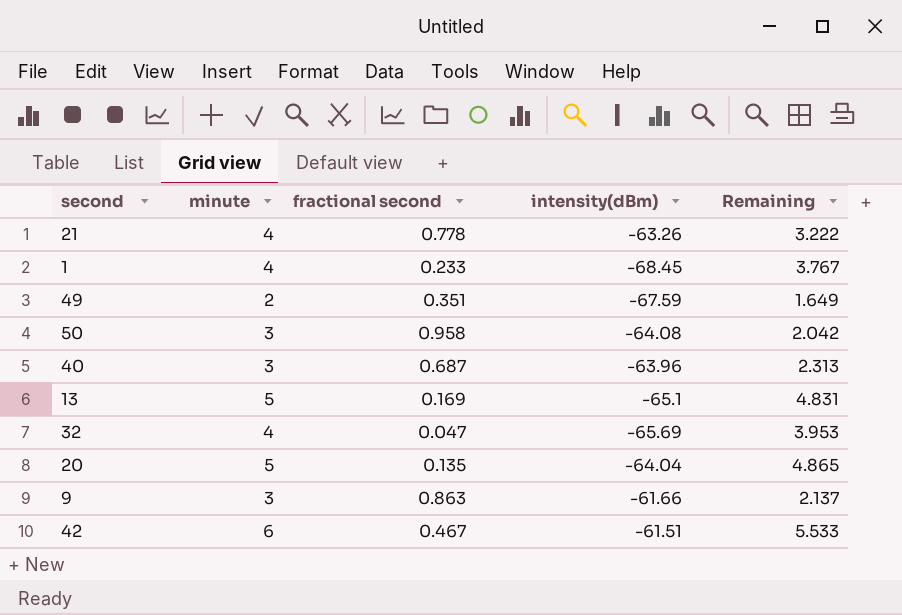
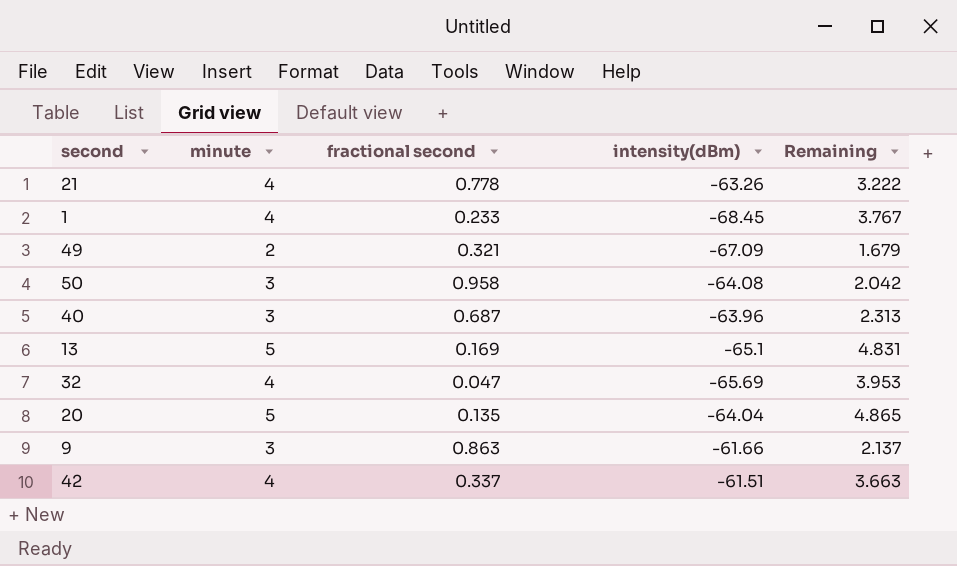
49 | fractional second: 0.351 -> 0.321
49 | intensity(dBm): -67.59 -> -67.09
49 | Remaining: 1.649 -> 1.679
42 | minute: 6 -> 4
42 | fractional second: 0.467 -> 0.337
42 | Remaining: 5.533 -> 3.663

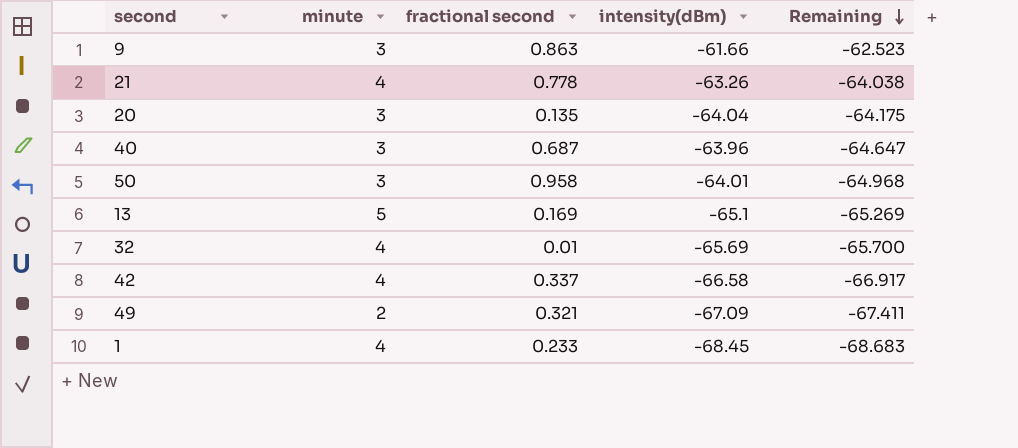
row order: none -> Remaining descending
column Remaining | formula: [minute] - [fractional second] -> [intensity(dBm)] - [fractional second]
20 | minute: 5 -> 3
50 | intensity(dBm): -64.08 -> -64.01
32 | fractional second: 0.047 -> 0.01
42 | intensity(dBm): -61.51 -> -66.58

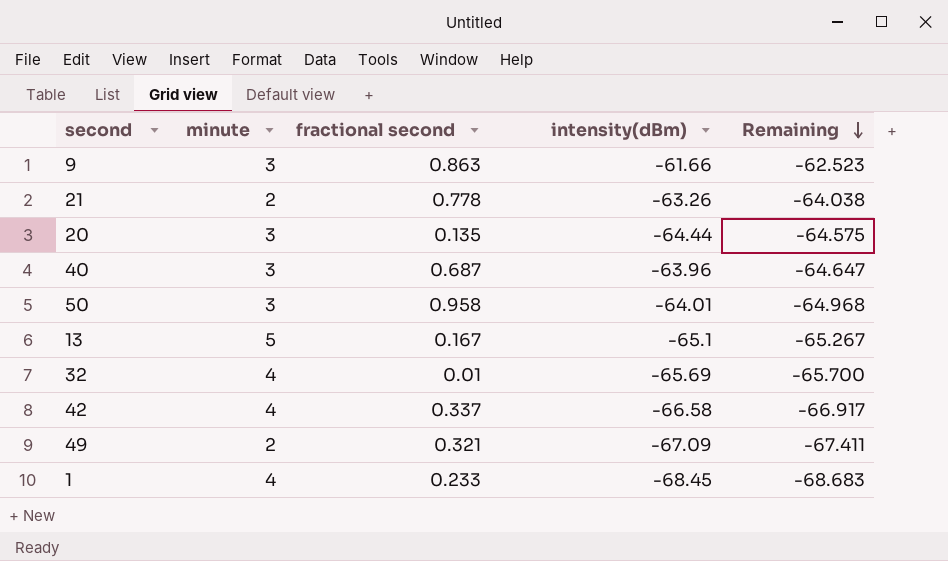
21 | minute: 4 -> 2
20 | intensity(dBm): -64.04 -> -64.44
20 | Remaining: -64.175 -> -64.575
13 | fractional second: 0.169 -> 0.167
13 | Remaining: -65.269 -> -65.267

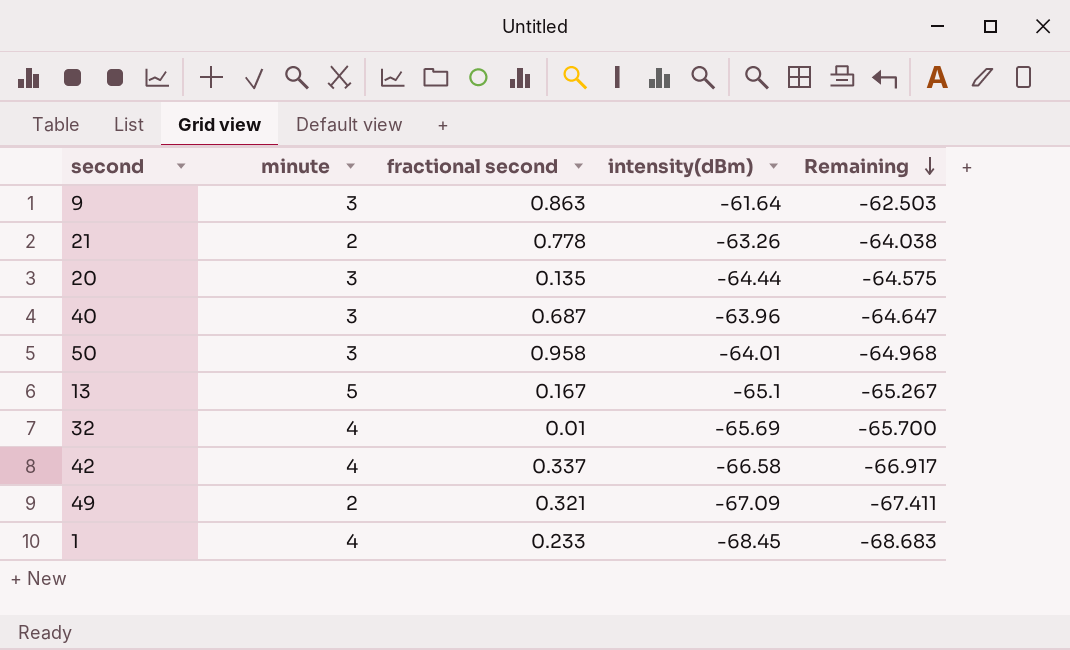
9 | intensity(dBm): -61.66 -> -61.64
9 | Remaining: -62.523 -> -62.503

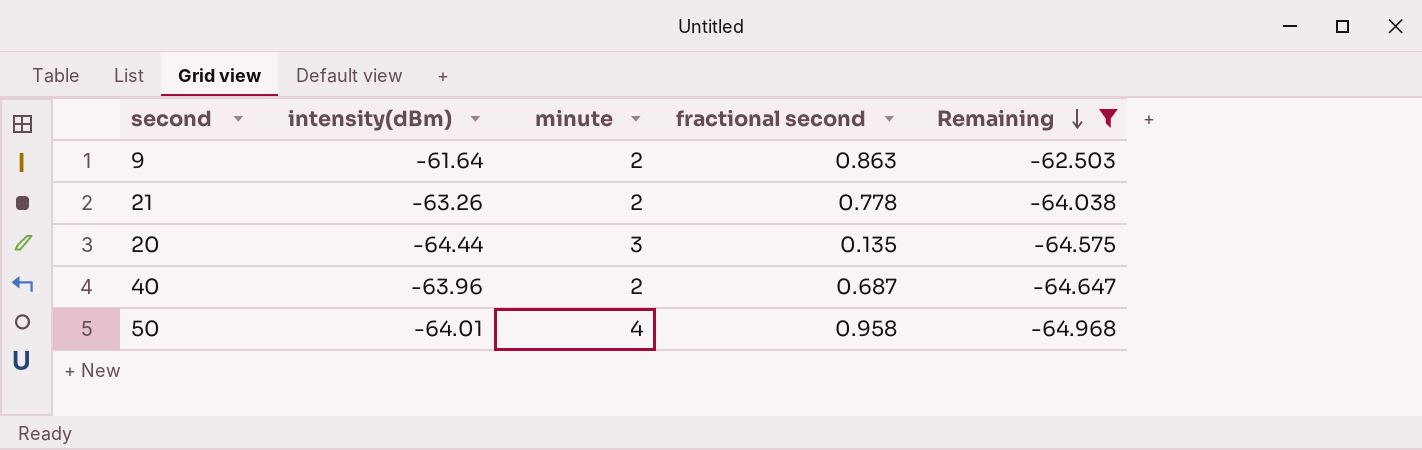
filter: none -> Remaining >= -64.968
column intensity(dBm) | position: 4 -> 2
9 | minute: 3 -> 2
40 | minute: 3 -> 2
50 | minute: 3 -> 4

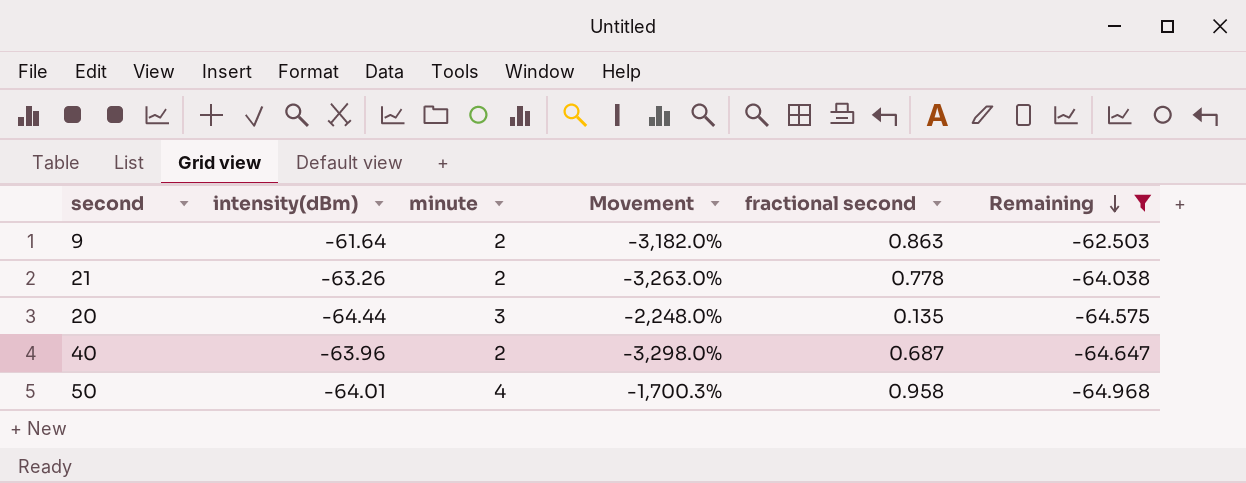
column Movement | formula: none -> ([intensity(dBm)] - [minute]) / [minute]

